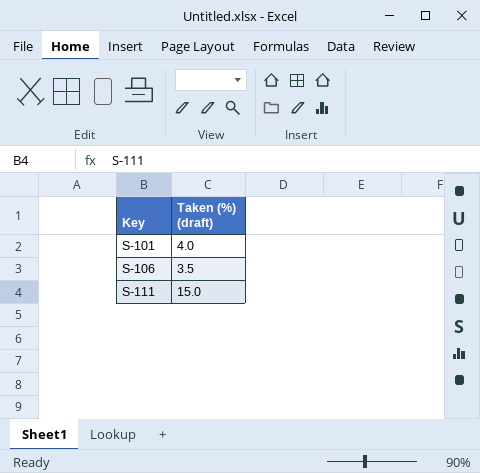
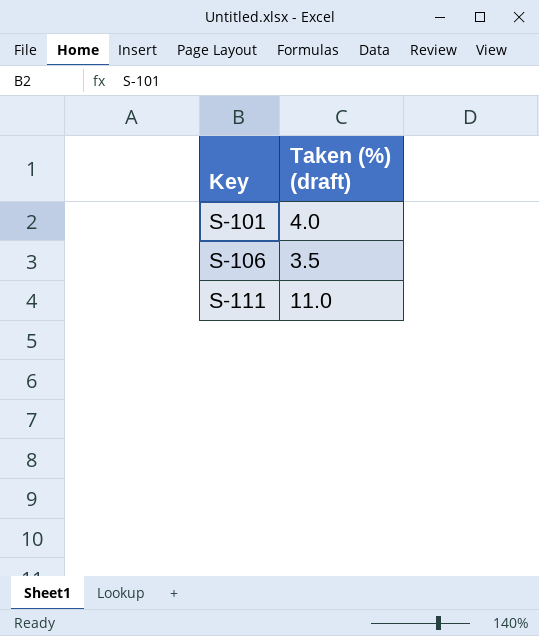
S-111 | Taken (%) (draft): 15.0 -> 11.0

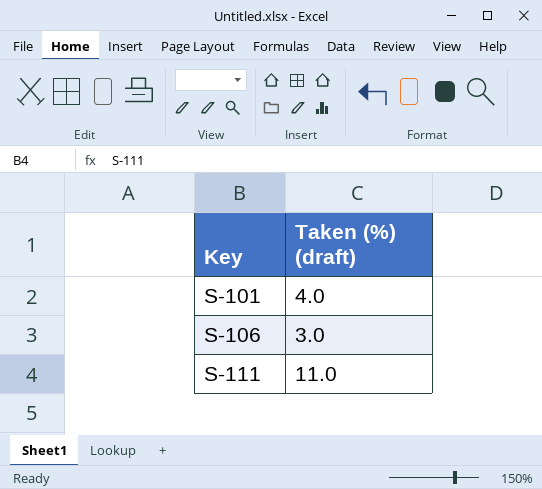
S-106 | Taken (%) (draft): 3.5 -> 3.0

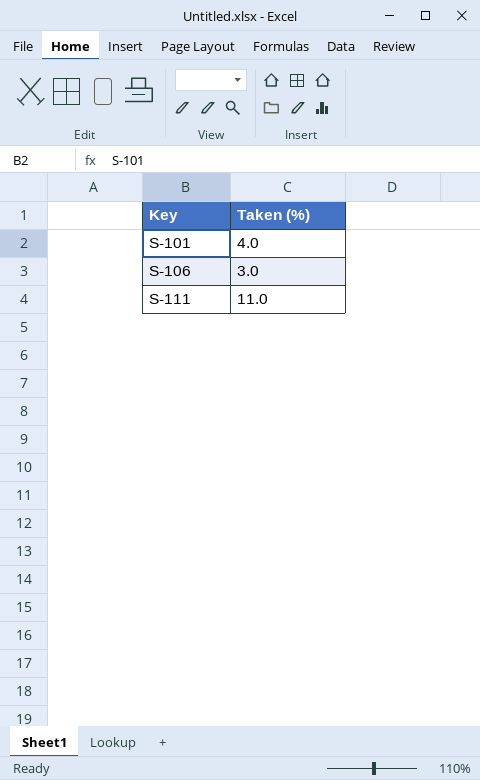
column name: Taken (%) (draft) -> Taken (%)

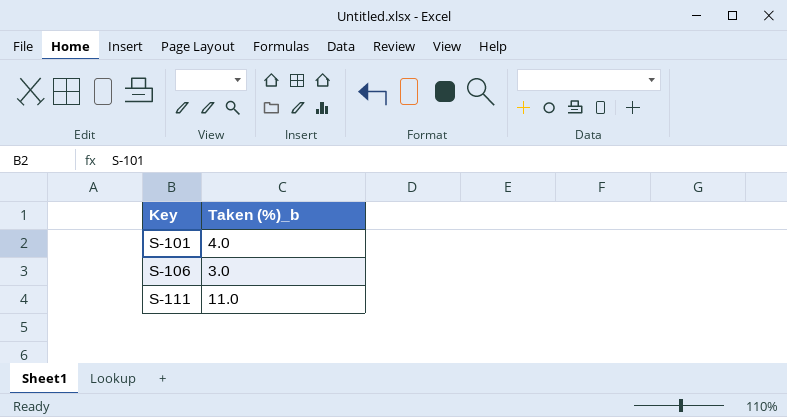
column name: Taken (%) -> Taken (%)_b

